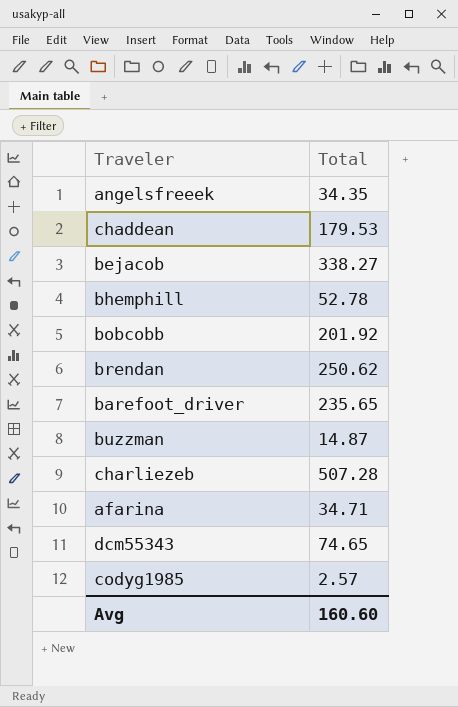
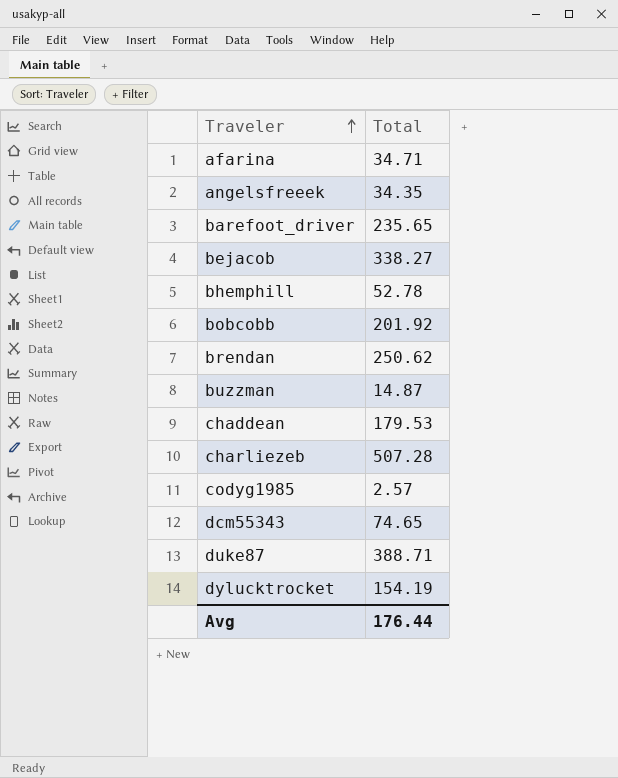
row order: none -> Traveler ascending
row duke87: none -> 388.71
row dylucktrocket: none -> 154.19
Avg | Total: 160.60 -> 176.44

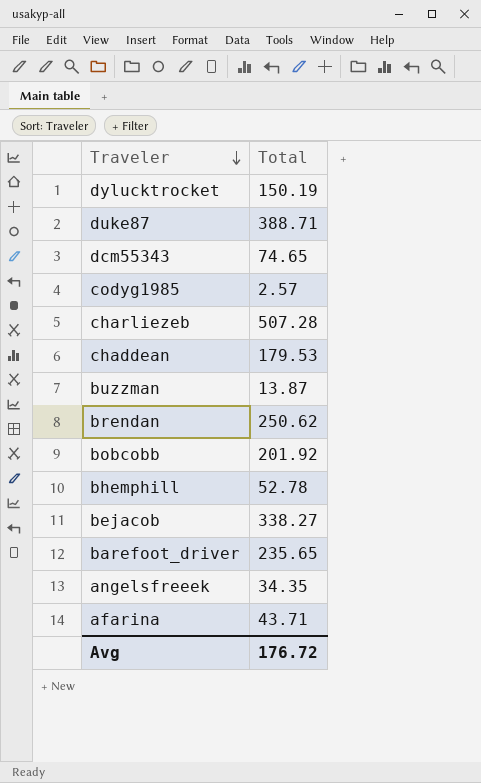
row order: Traveler ascending -> Traveler descending
dylucktrocket | Total: 154.19 -> 150.19
buzzman | Total: 14.87 -> 13.87
afarina | Total: 34.71 -> 43.71
Avg | Total: 176.44 -> 176.72

